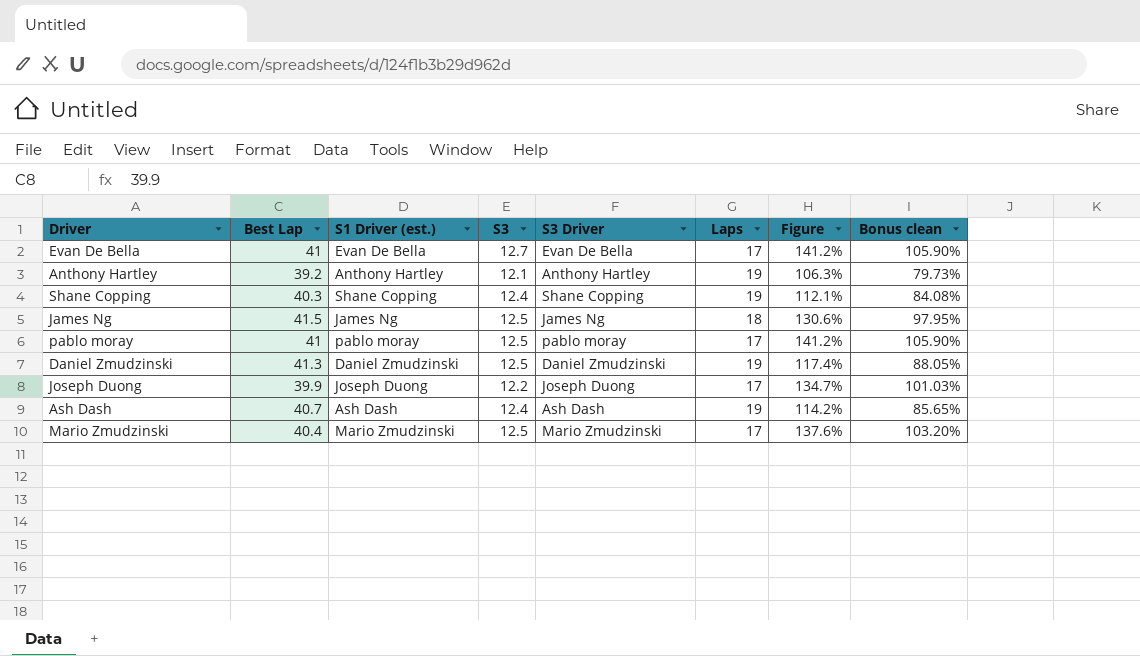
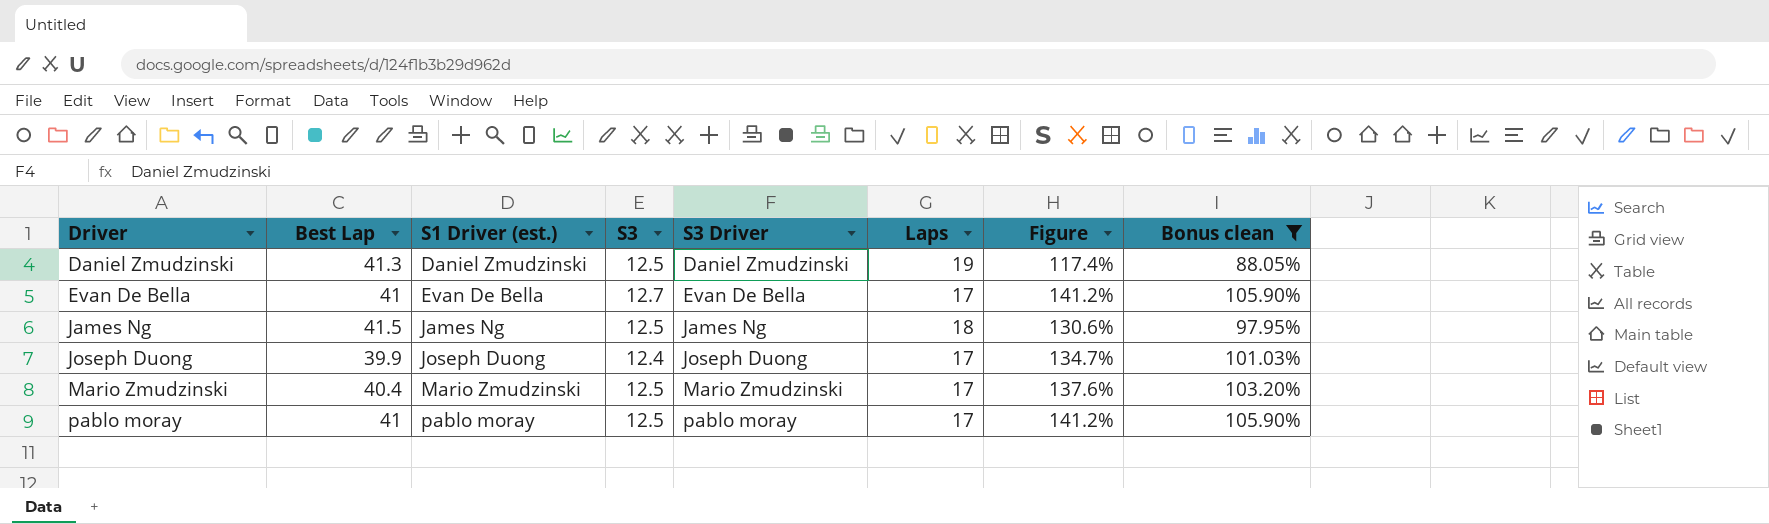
filter: none -> Bonus clean >= 88.05%
row order: none -> Driver ascending
Joseph Duong | S3: 12.2 -> 12.4

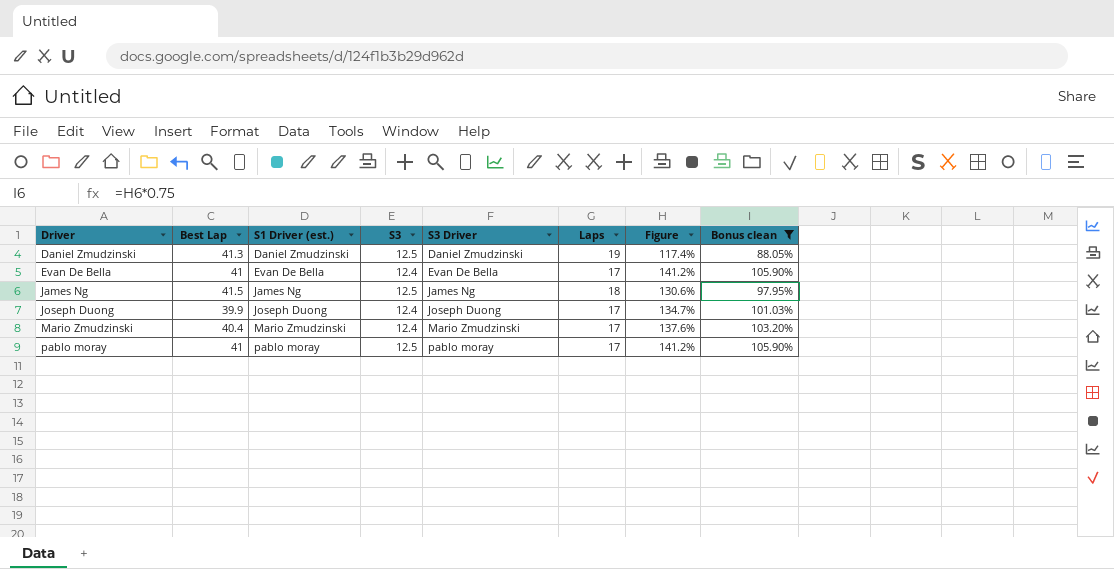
Evan De Bella | S3: 12.7 -> 12.4
Mario Zmudzinski | S3: 12.5 -> 12.4

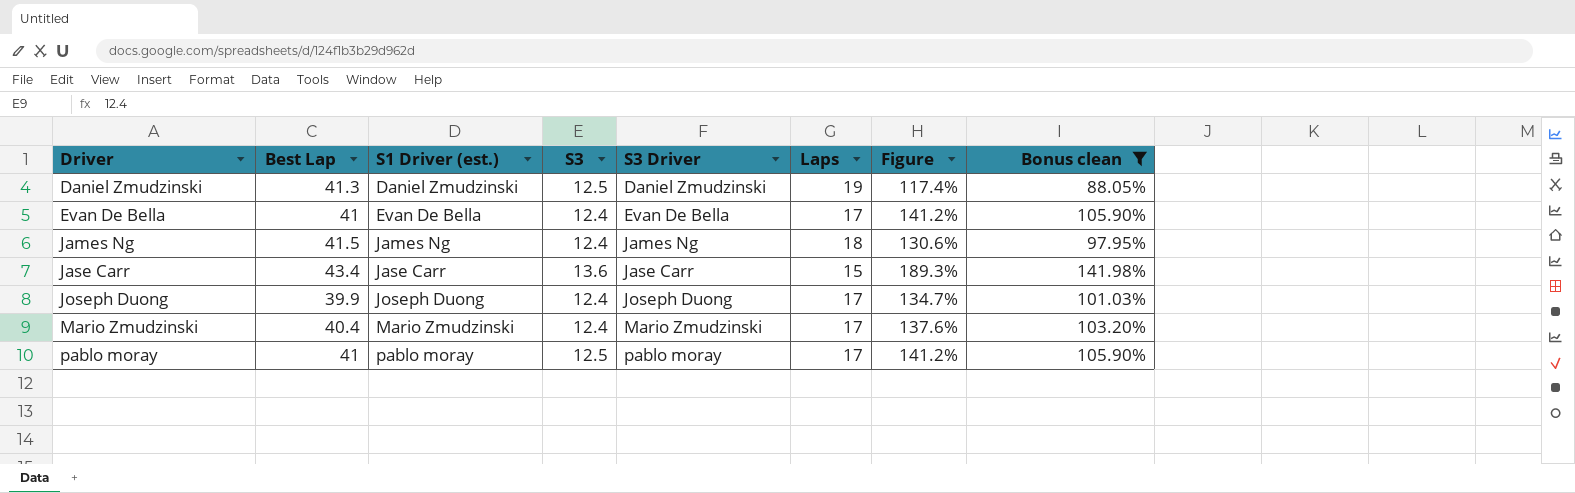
James Ng | S3: 12.5 -> 12.4
row Jase Carr: none -> 43.4 | Jase Carr | 13.6 | Jase Carr | 15 | 189.3% | 141.98%

